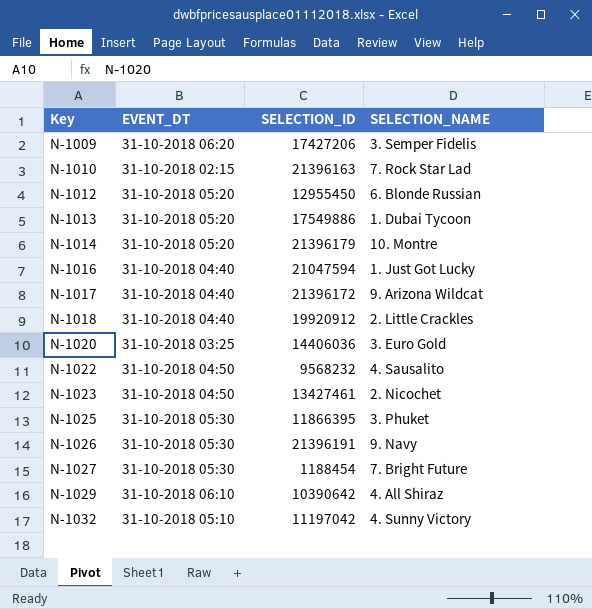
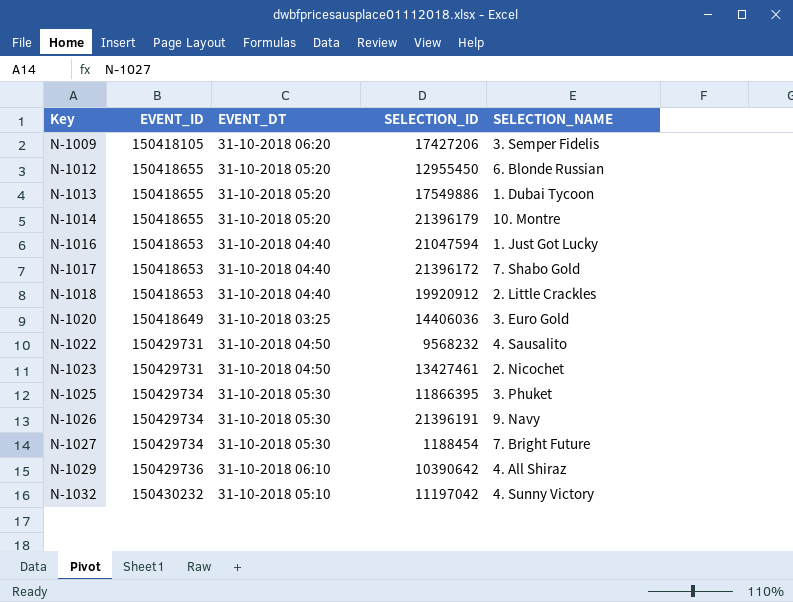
column EVENT_ID | position: none -> 2
row N-1010: 31-10-2018 02:15 | 21396163 | 7. Rock Star Lad -> none
N-1017 | SELECTION_NAME: 9. Arizona Wildcat -> 7. Shabo Gold

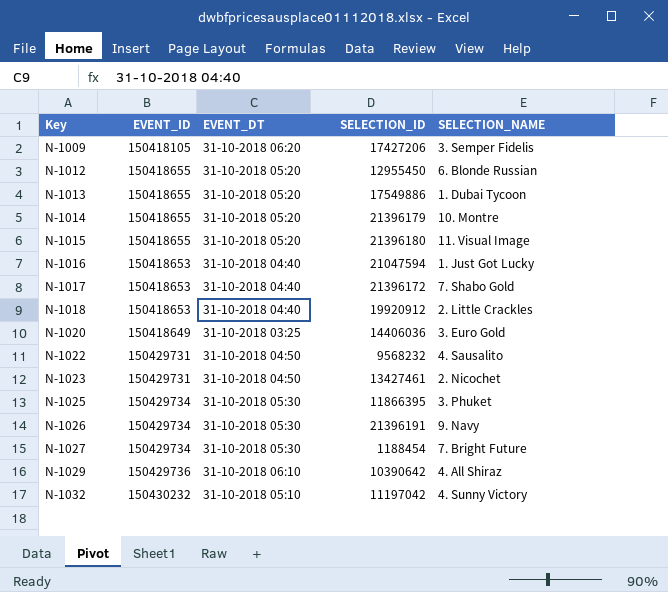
row N-1015: none -> 150418655 | 31-10-2018 05:20 | 21396180 | 11. Visual Image

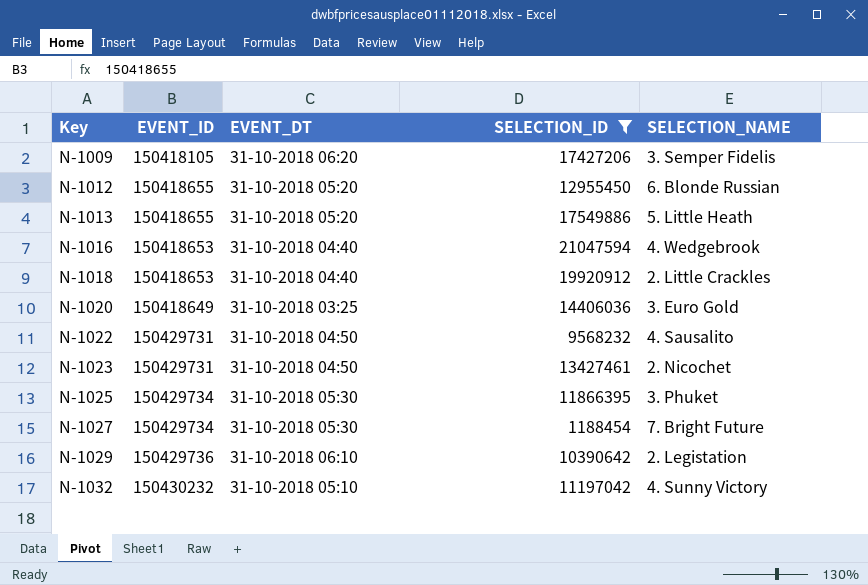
filter: none -> SELECTION_ID <= 21047594
N-1013 | SELECTION_NAME: 1. Dubai Tycoon -> 5. Little Heath
N-1016 | SELECTION_NAME: 1. Just Got Lucky -> 4. Wedgebrook
N-1029 | SELECTION_NAME: 4. All Shiraz -> 2. Legistation

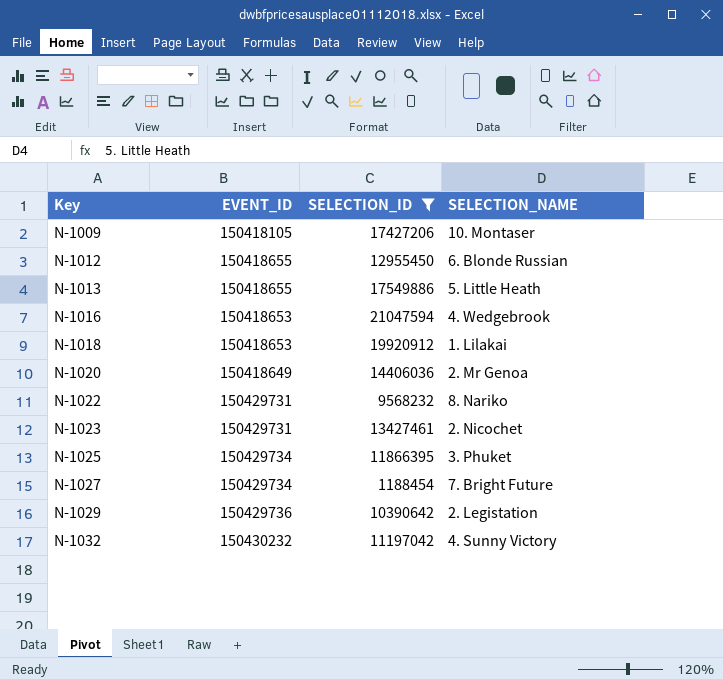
column EVENT_DT | position: 3 -> none
N-1009 | SELECTION_NAME: 3. Semper Fidelis -> 10. Montaser
N-1018 | SELECTION_NAME: 2. Little Crackles -> 1. Lilakai
N-1020 | SELECTION_NAME: 3. Euro Gold -> 2. Mr Genoa
N-1022 | SELECTION_NAME: 4. Sausalito -> 8. Nariko

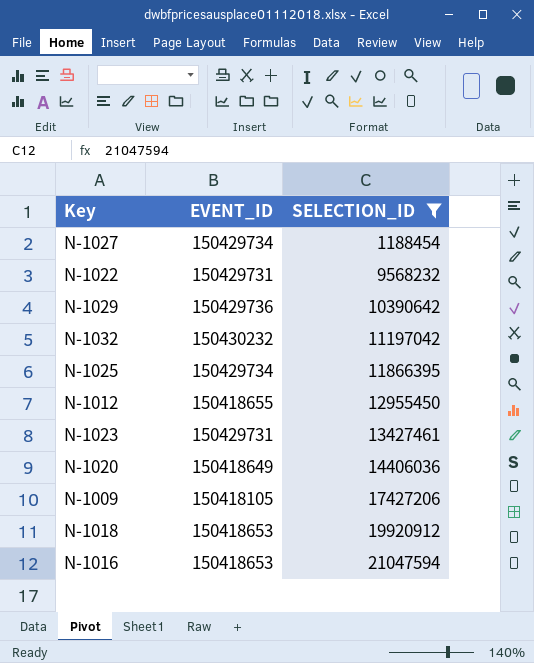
row order: Key ascending -> SELECTION_ID ascending
column SELECTION_NAME | position: 4 -> none
row N-1013: 150418655 | 17549886 | 5. Little Heath -> none

